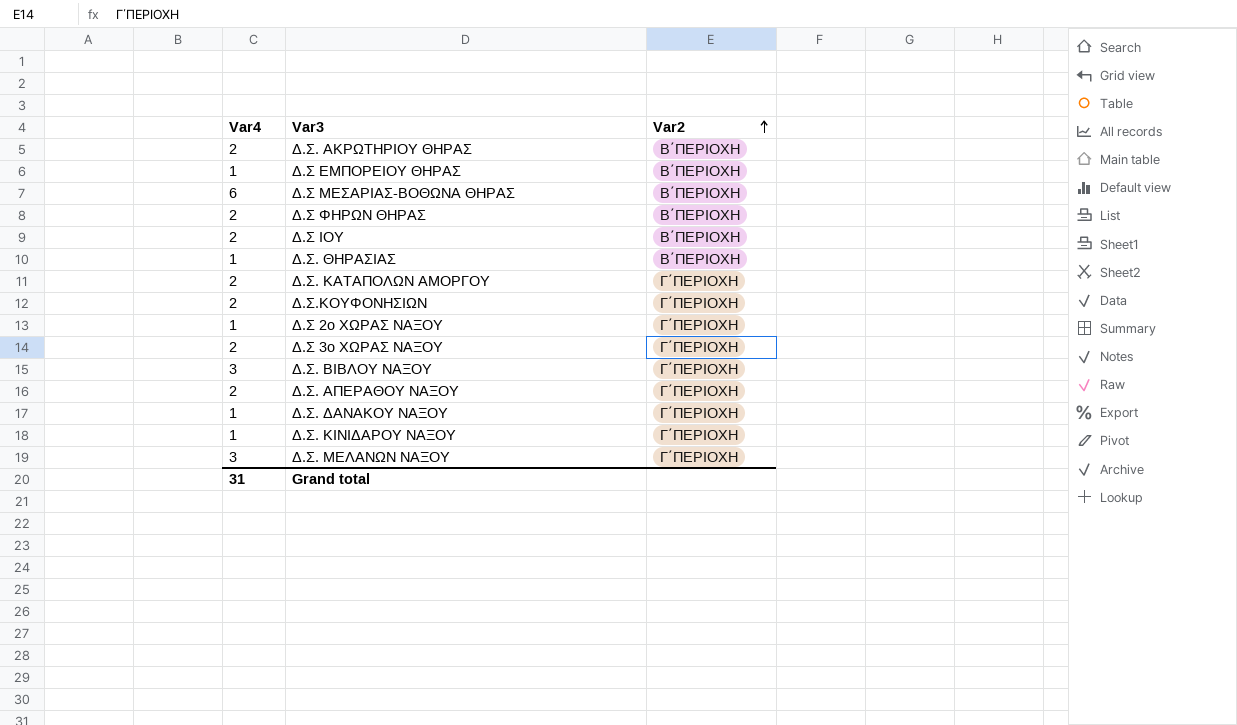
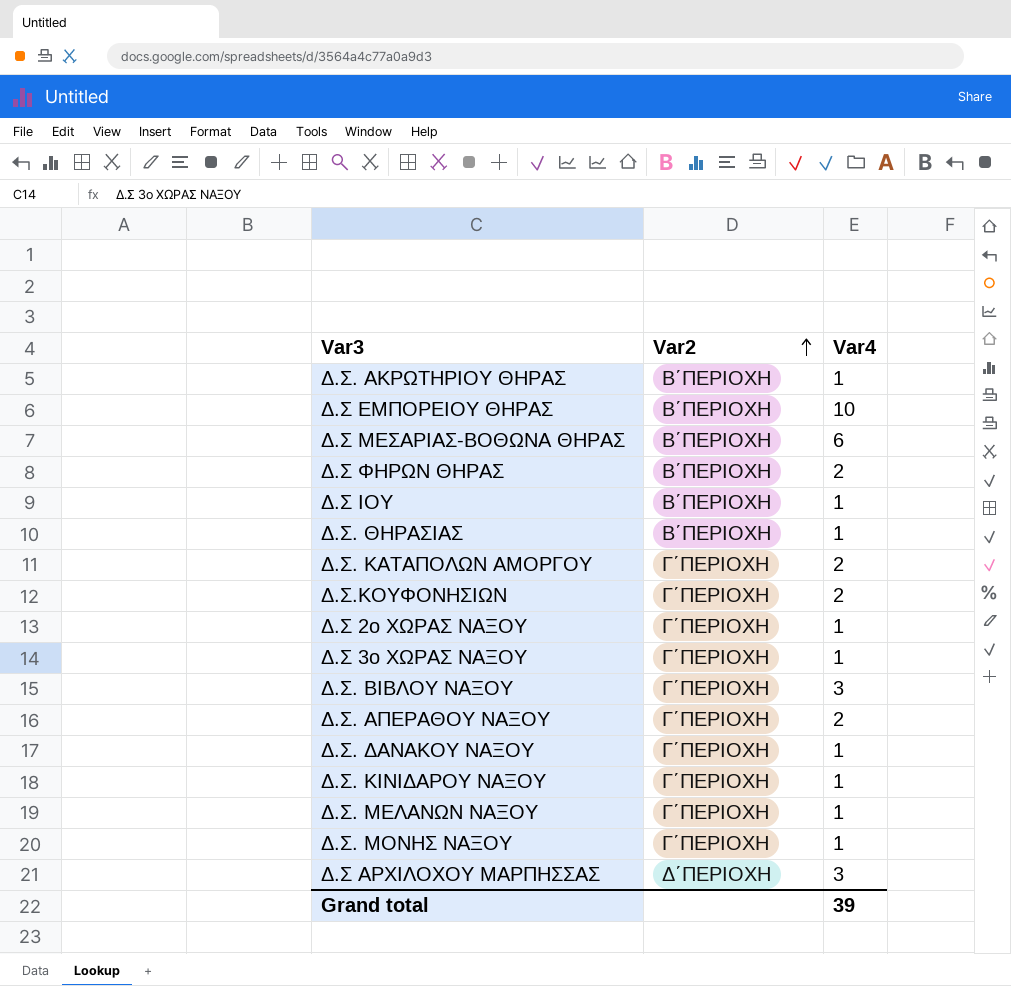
column Var4 | position: 1 -> 3
Δ.Σ. ΑΚΡΩΤΗΡΙΟΥ ΘΗΡΑΣ | Var4: 2 -> 1
Δ.Σ ΕΜΠΟΡΕΙΟΥ ΘΗΡΑΣ | Var4: 1 -> 10
Δ.Σ ΙΟΥ | Var4: 2 -> 1
Δ.Σ 3ο ΧΩΡΑΣ ΝΑΞΟΥ | Var4: 2 -> 1
Δ.Σ. ΜΕΛΑΝΩΝ ΝΑΞΟΥ | Var4: 3 -> 1
row Δ.Σ. ΜΟΝΗΣ ΝΑΞΟΥ: none -> Γ΄ΠΕΡΙΟΧΗ | 1
row Δ.Σ ΑΡΧΙΛΟΧΟΥ ΜΑΡΠΗΣΣΑΣ: none -> Δ΄ΠΕΡΙΟΧΗ | 3
Grand total | Var4: 31 -> 39

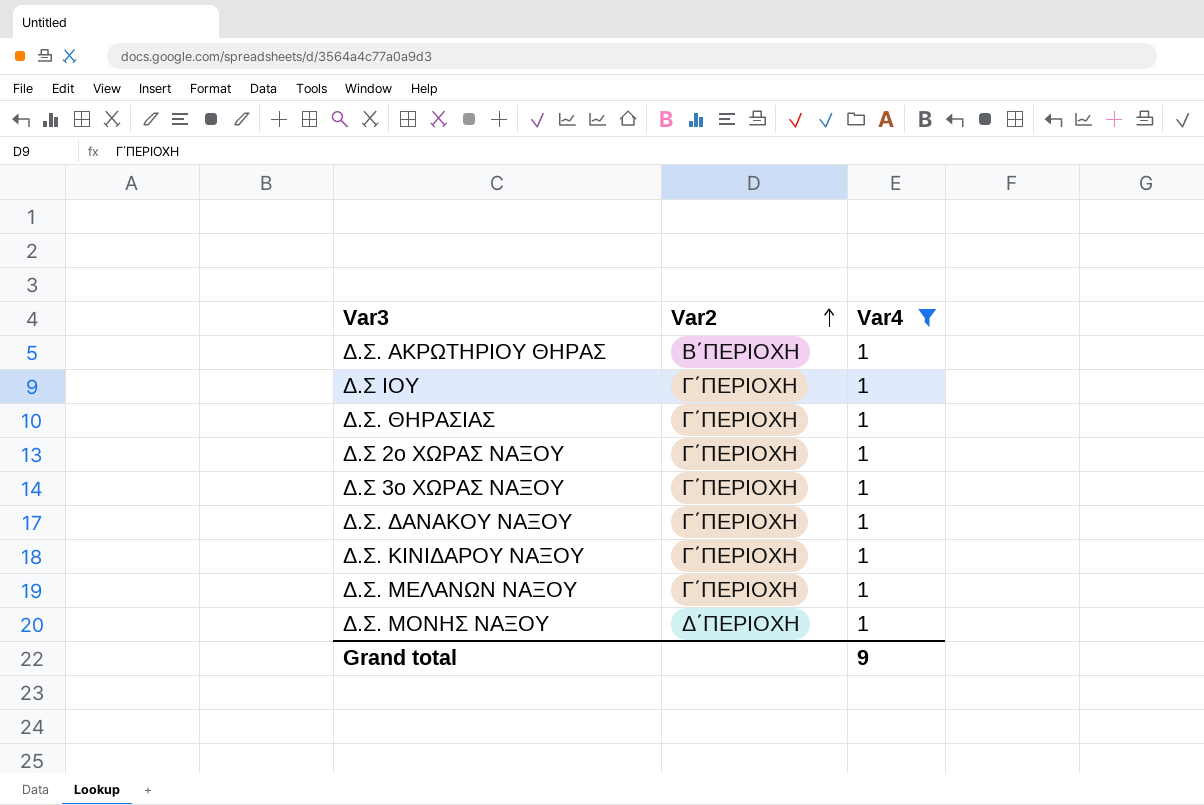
filter: none -> Var4 = 1
Δ.Σ ΙΟΥ | Var2: Β΄ΠΕΡΙΟΧΗ -> Γ΄ΠΕΡΙΟΧΗ
Δ.Σ. ΘΗΡΑΣΙΑΣ | Var2: Β΄ΠΕΡΙΟΧΗ -> Γ΄ΠΕΡΙΟΧΗ
Δ.Σ. ΜΟΝΗΣ ΝΑΞΟΥ | Var2: Γ΄ΠΕΡΙΟΧΗ -> Δ΄ΠΕΡΙΟΧΗ
Grand total | Var4: 39 -> 9

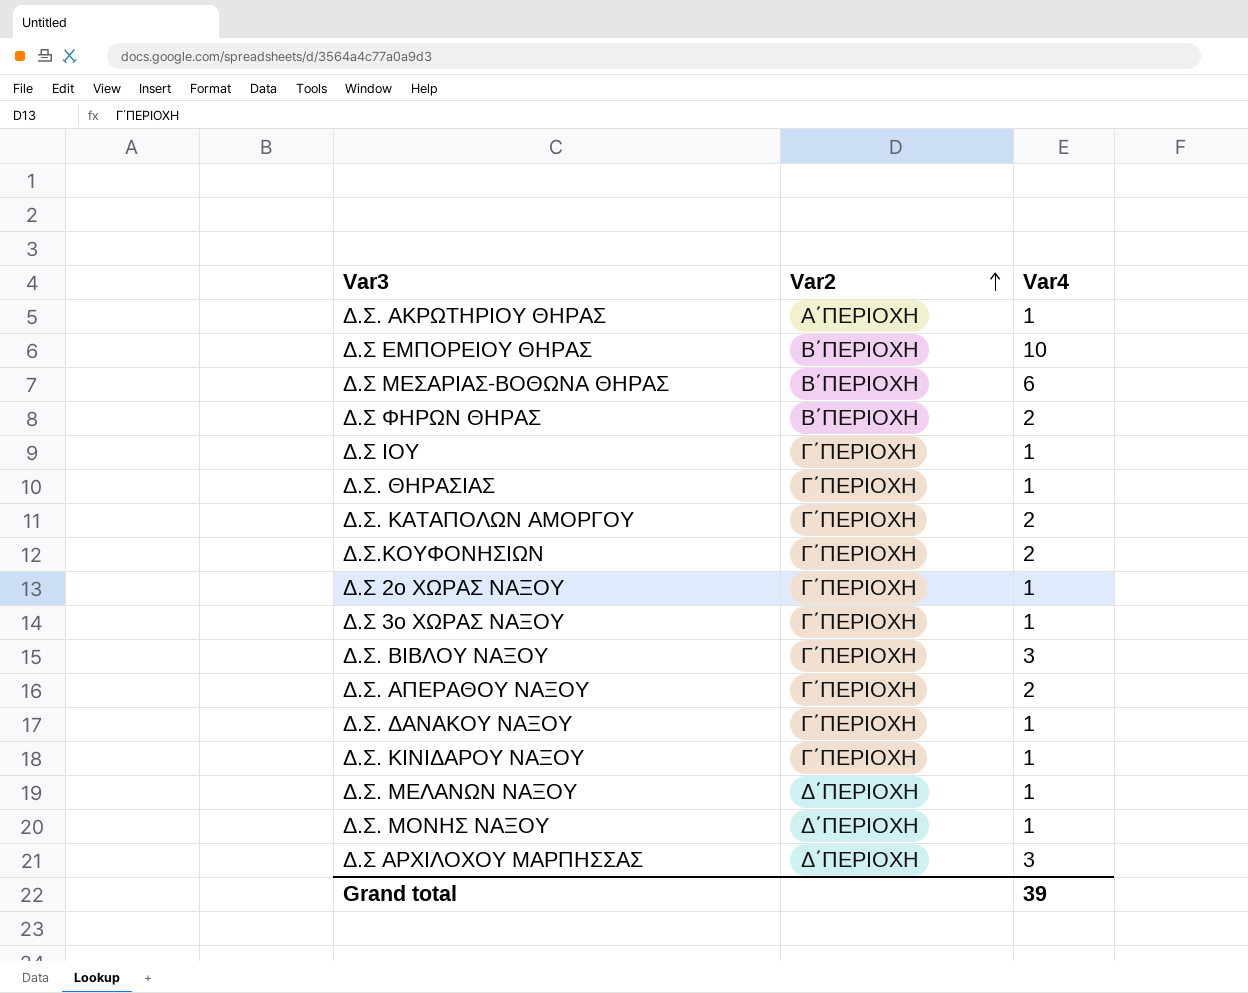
filter: Var4 = 1 -> none
Δ.Σ. ΑΚΡΩΤΗΡΙΟΥ ΘΗΡΑΣ | Var2: Β΄ΠΕΡΙΟΧΗ -> Α΄ΠΕΡΙΟΧΗ
Δ.Σ. ΜΕΛΑΝΩΝ ΝΑΞΟΥ | Var2: Γ΄ΠΕΡΙΟΧΗ -> Δ΄ΠΕΡΙΟΧΗ
Grand total | Var4: 9 -> 39

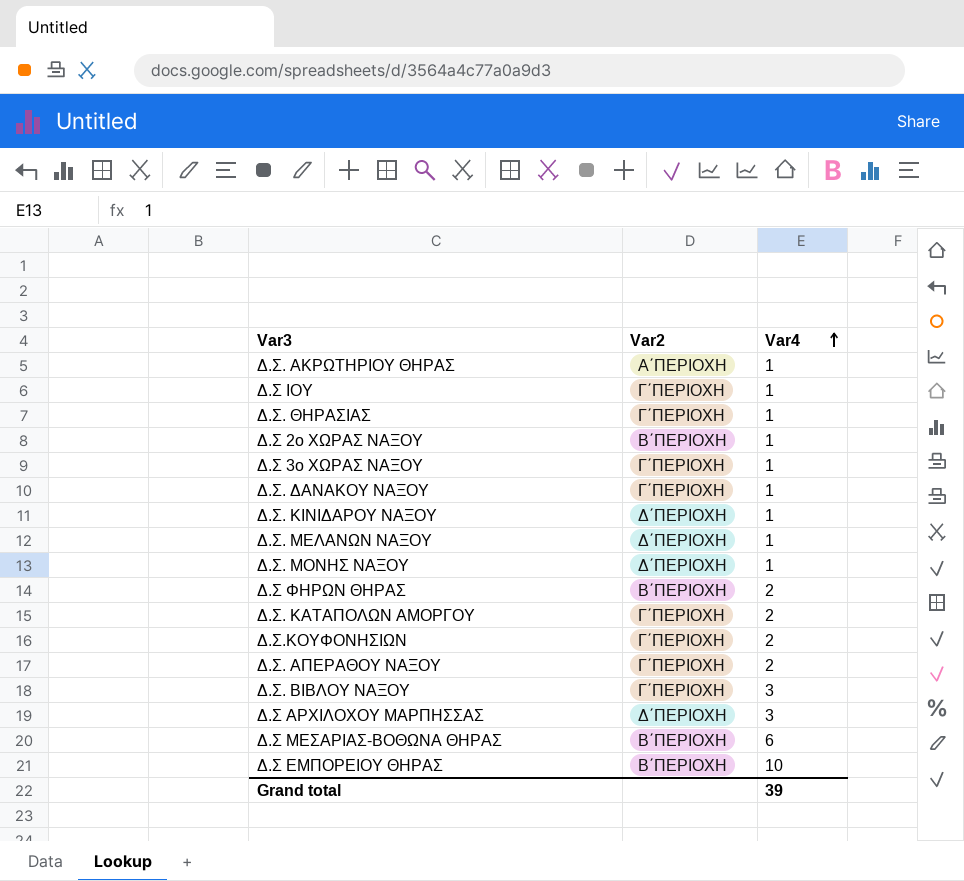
row order: Var2 ascending -> Var4 ascending
Δ.Σ 2ο ΧΩΡΑΣ ΝΑΞΟΥ | Var2: Γ΄ΠΕΡΙΟΧΗ -> Β΄ΠΕΡΙΟΧΗ
Δ.Σ. ΚΙΝΙΔΑΡΟΥ ΝΑΞΟΥ | Var2: Γ΄ΠΕΡΙΟΧΗ -> Δ΄ΠΕΡΙΟΧΗ

